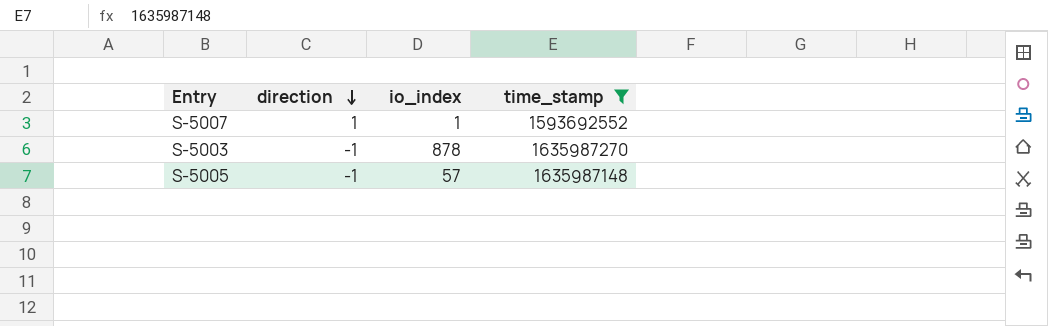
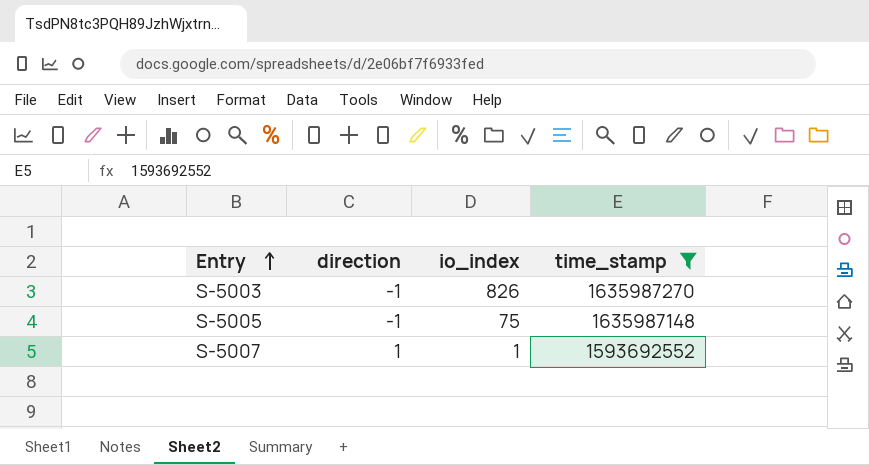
row order: direction descending -> Entry ascending
S-5003 | io_index: 878 -> 826
S-5005 | io_index: 57 -> 75

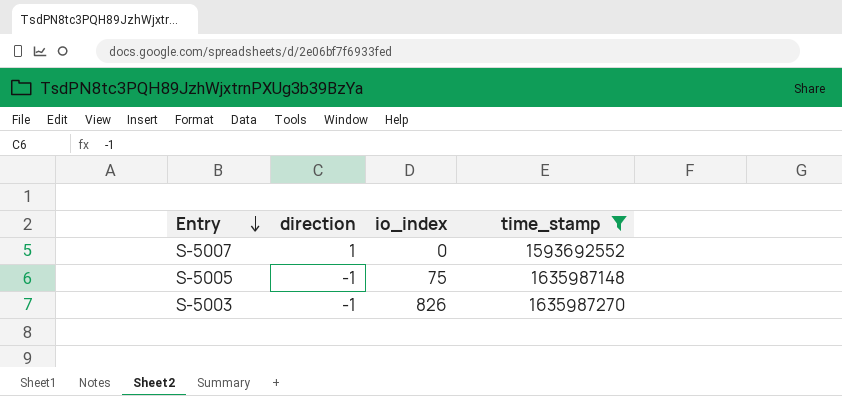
row order: Entry ascending -> Entry descending
S-5007 | io_index: 1 -> 0

